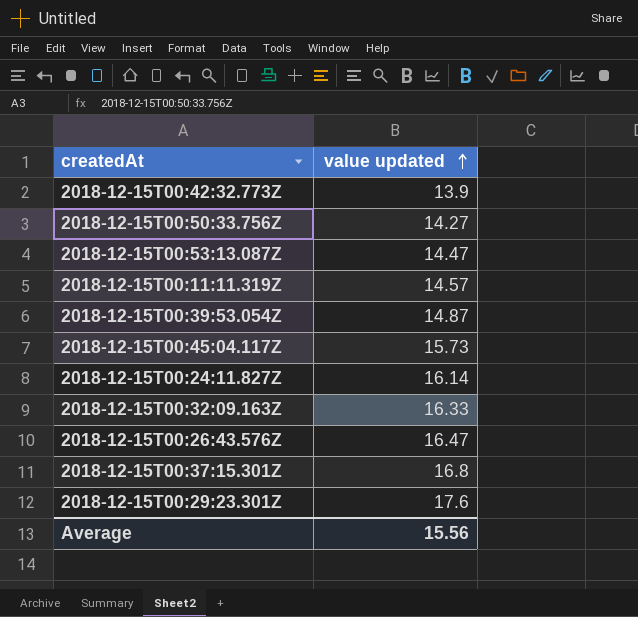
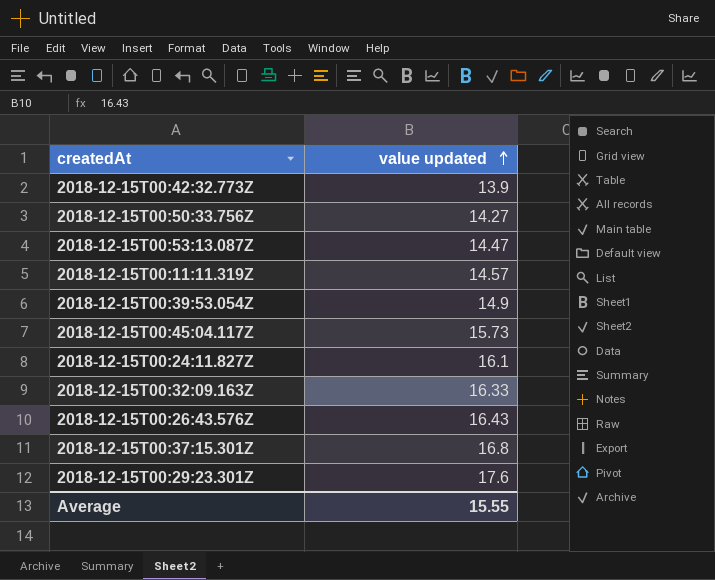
2018-12-15T00:39:53.054Z | value updated: 14.87 -> 14.9
2018-12-15T00:24:11.827Z | value updated: 16.14 -> 16.1
2018-12-15T00:26:43.576Z | value updated: 16.47 -> 16.43
Average | value updated: 15.56 -> 15.55

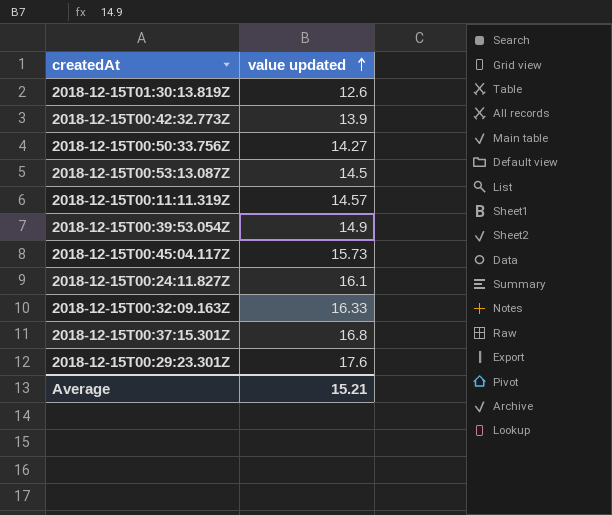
row 2018-12-15T00:26:43.576Z: 16.43 -> none
row 2018-12-15T01:30:13.819Z: none -> 12.6
2018-12-15T00:53:13.087Z | value updated: 14.47 -> 14.5
Average | value updated: 15.55 -> 15.21

